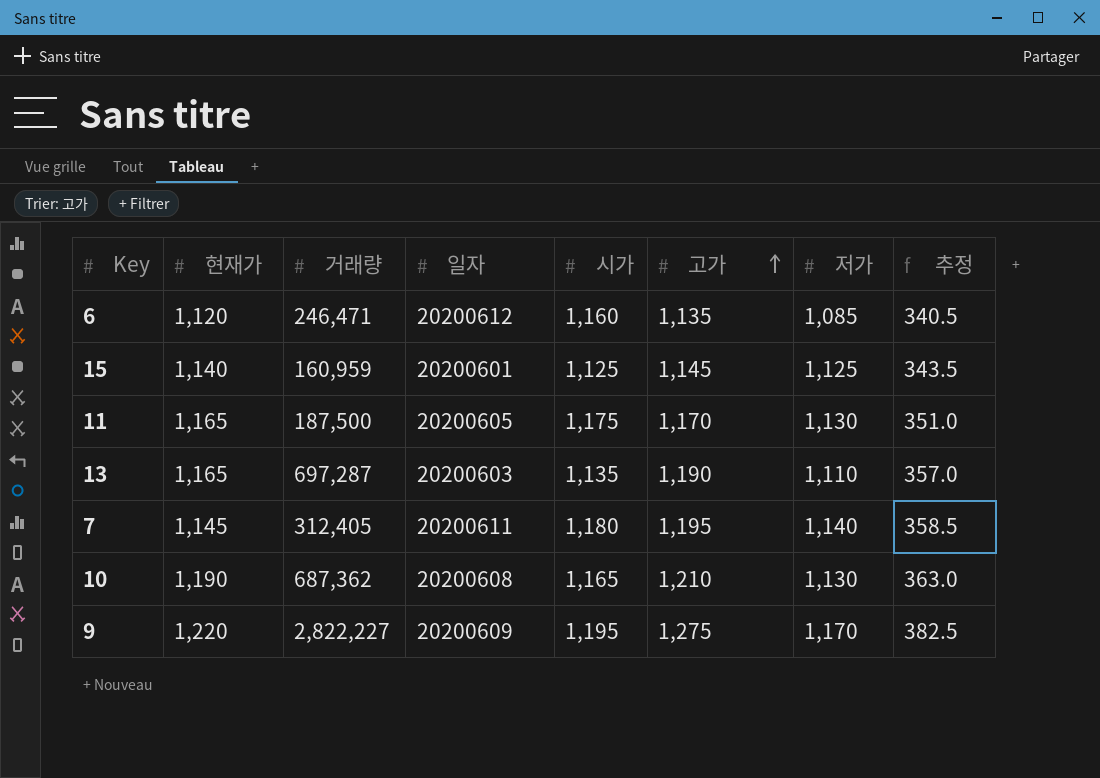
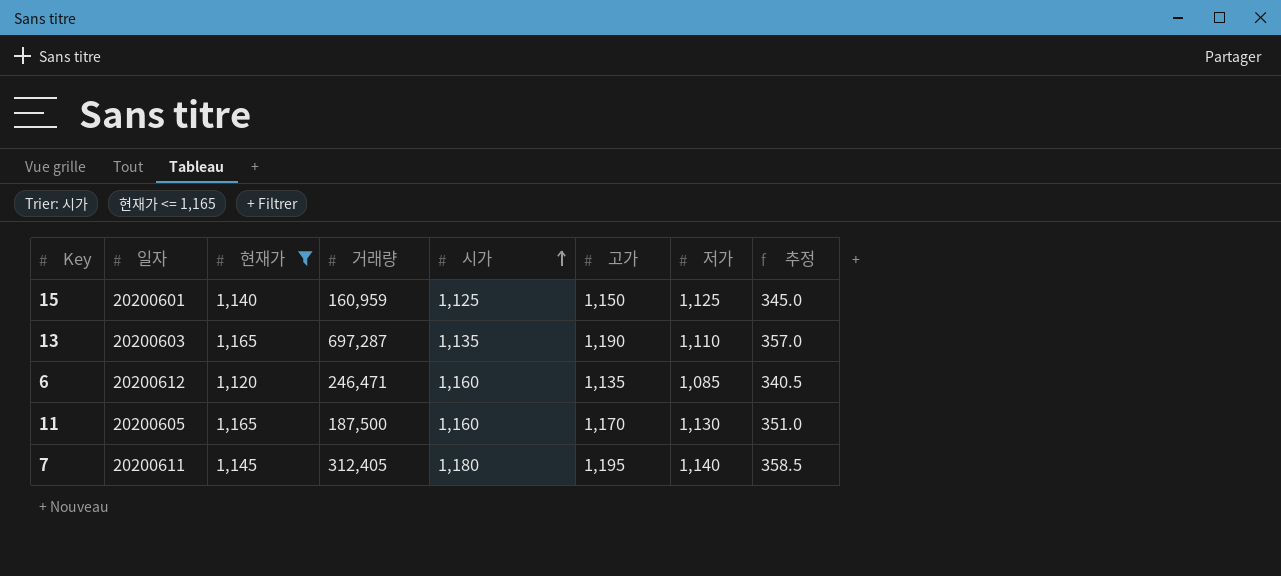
filter: none -> 현재가 <= 1,165
row order: 고가 ascending -> 시가 ascending
column 일자 | position: 4 -> 2
15 | 고가: 1,145 -> 1,150
15 | 추정: 343.5 -> 345.0
11 | 시가: 1,175 -> 1,160

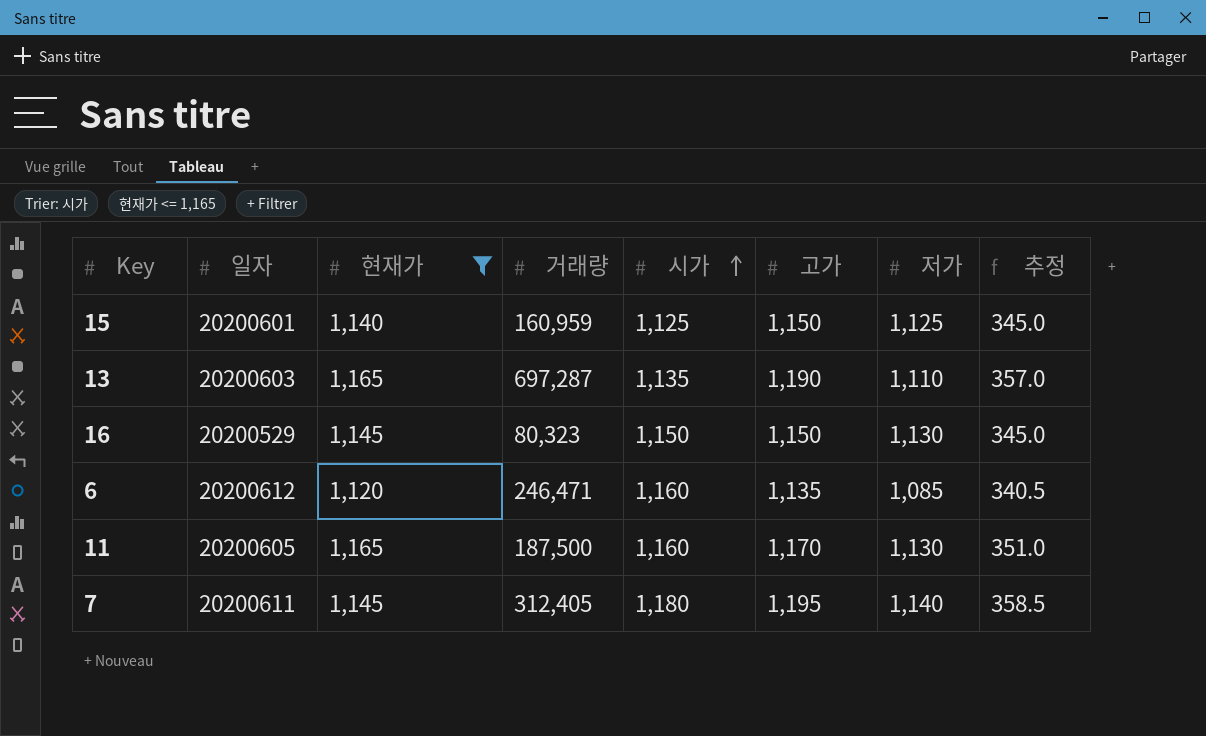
row 16: none -> 20200529 | 1,145 | 80,323 | 1,150 | 1,150 | 1,130 | 345.0

